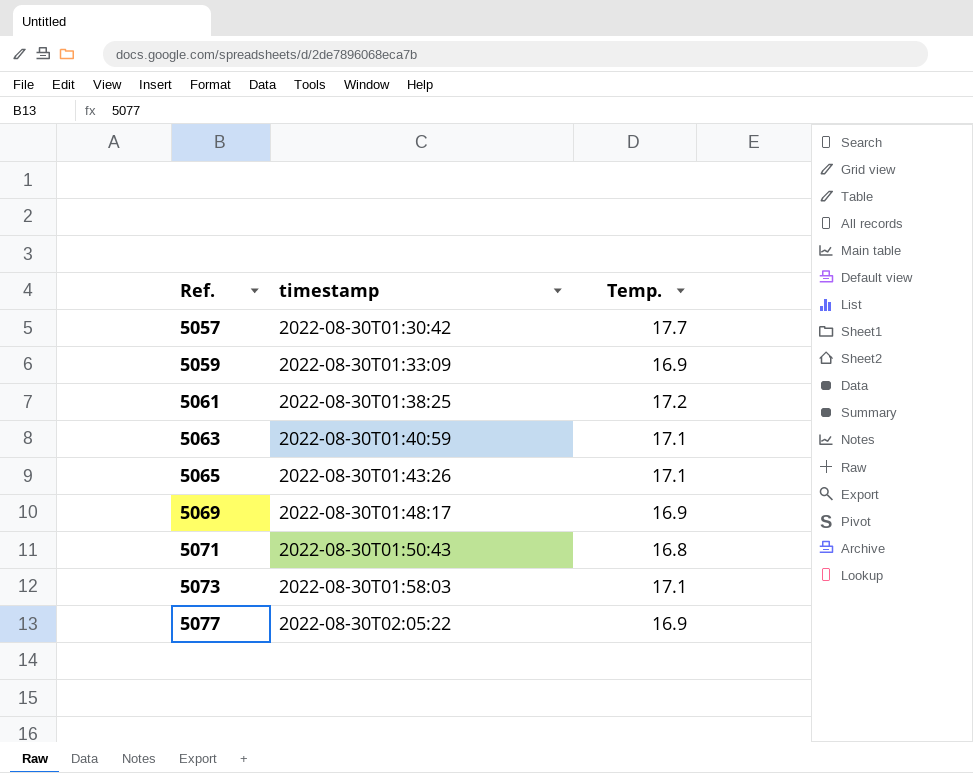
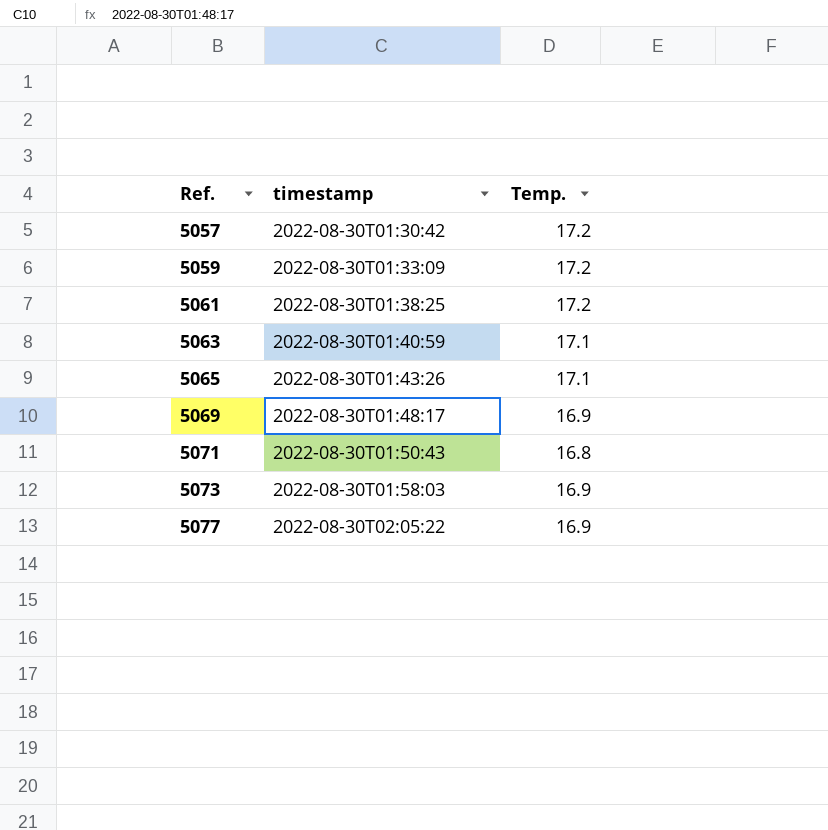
5057 | Temp.: 17.7 -> 17.2
5059 | Temp.: 16.9 -> 17.2
5073 | Temp.: 17.1 -> 16.9

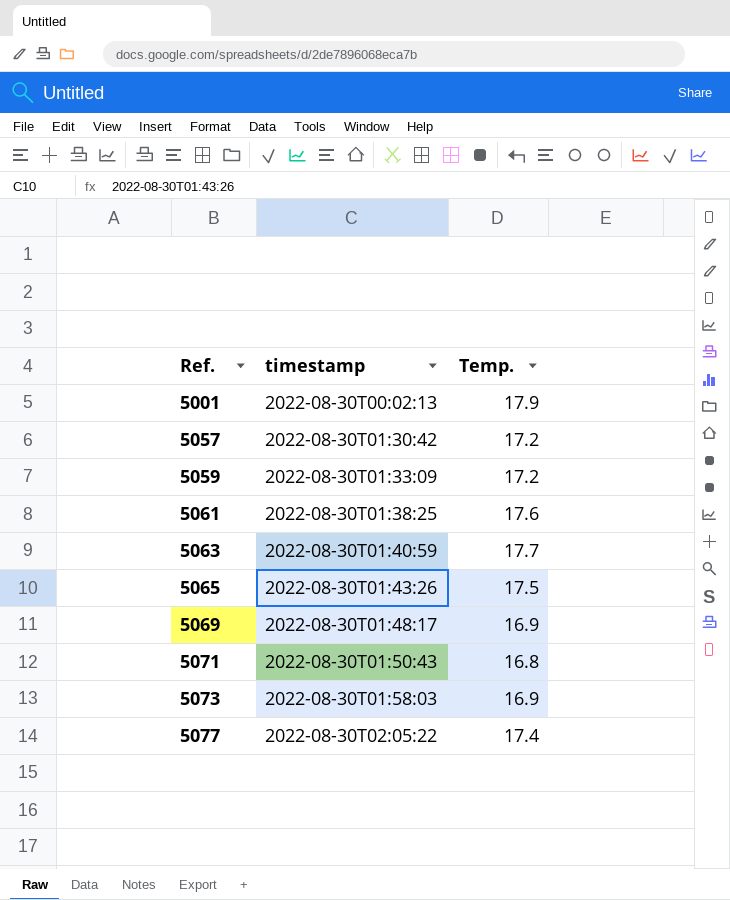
row 5001: none -> 2022-08-30T00:02:13 | 17.9
5061 | Temp.: 17.2 -> 17.6
5063 | Temp.: 17.1 -> 17.7
5065 | Temp.: 17.1 -> 17.5
5077 | Temp.: 16.9 -> 17.4

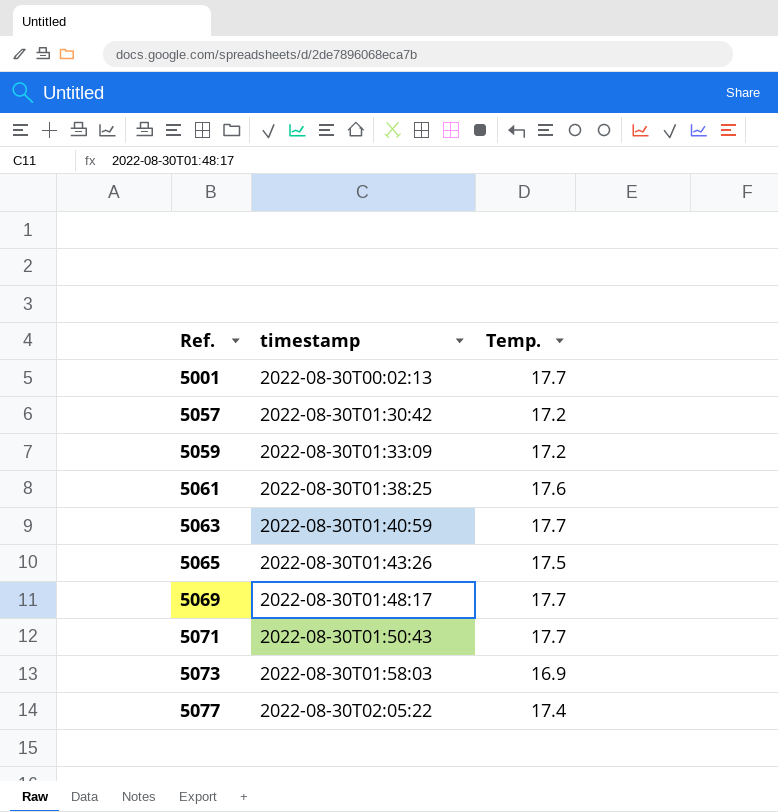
5001 | Temp.: 17.9 -> 17.7
5069 | Temp.: 16.9 -> 17.7
5071 | Temp.: 16.8 -> 17.7

